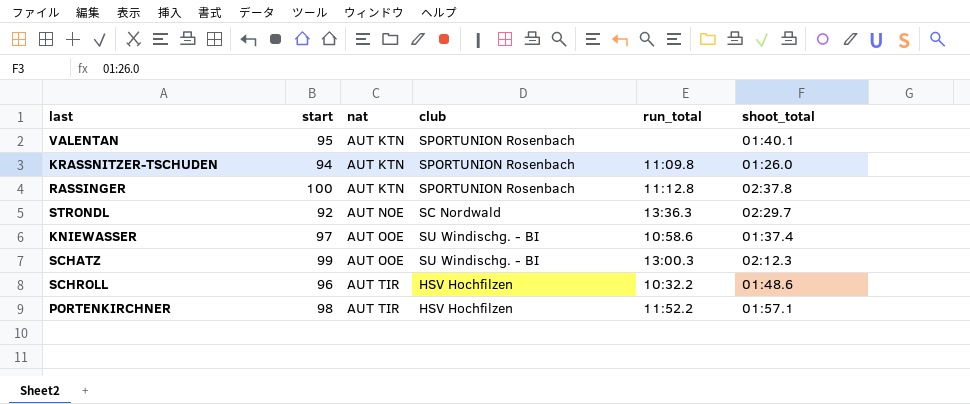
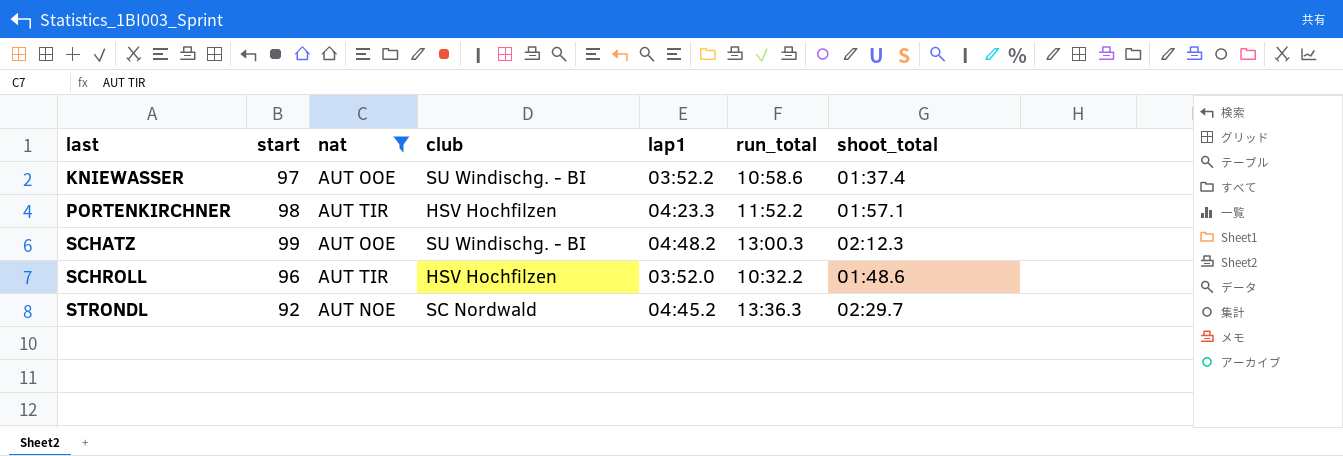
filter: none -> nat != AUT KTN
row order: nat ascending -> last ascending
column lap1 | position: none -> 5

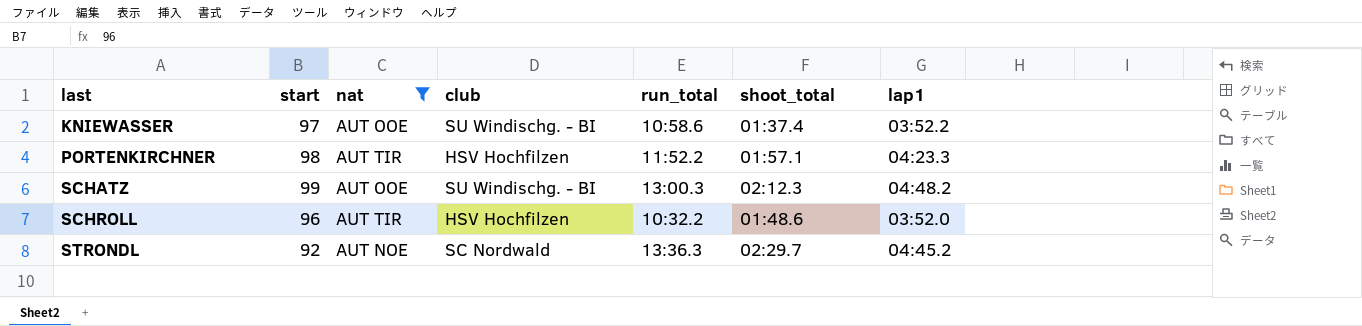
column lap1 | position: 5 -> 7

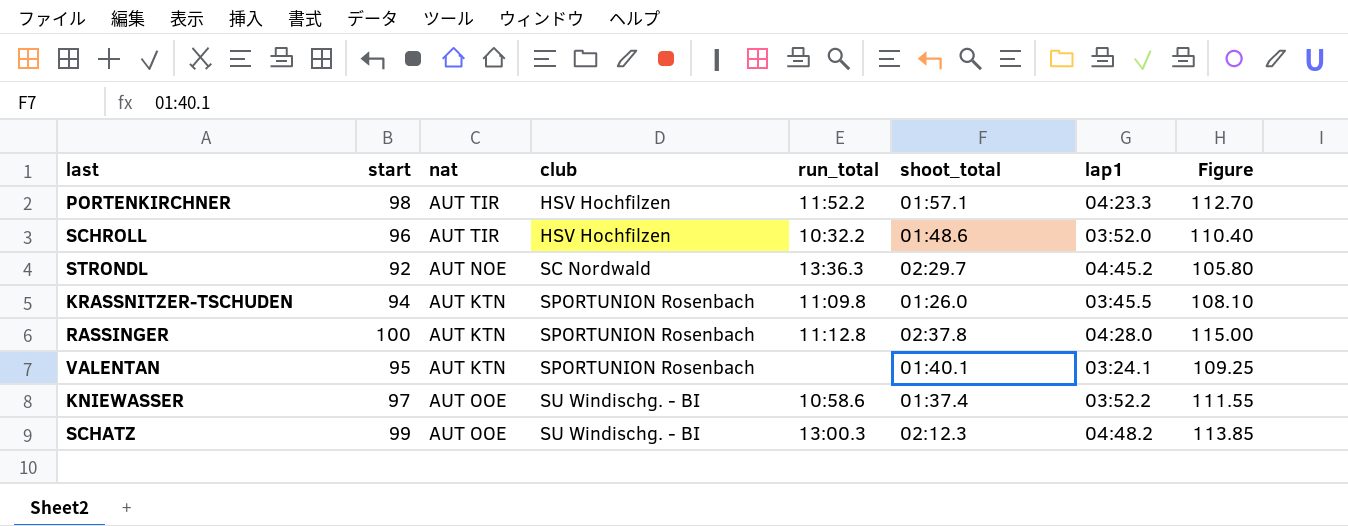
filter: nat != AUT KTN -> none
row order: last ascending -> club ascending
column Figure | formula: none -> [start] * 1.15

